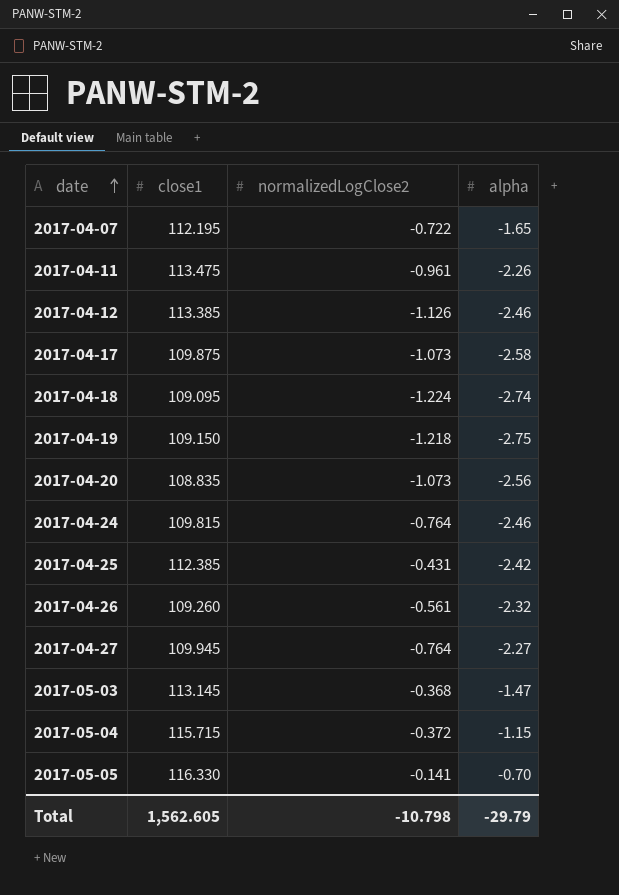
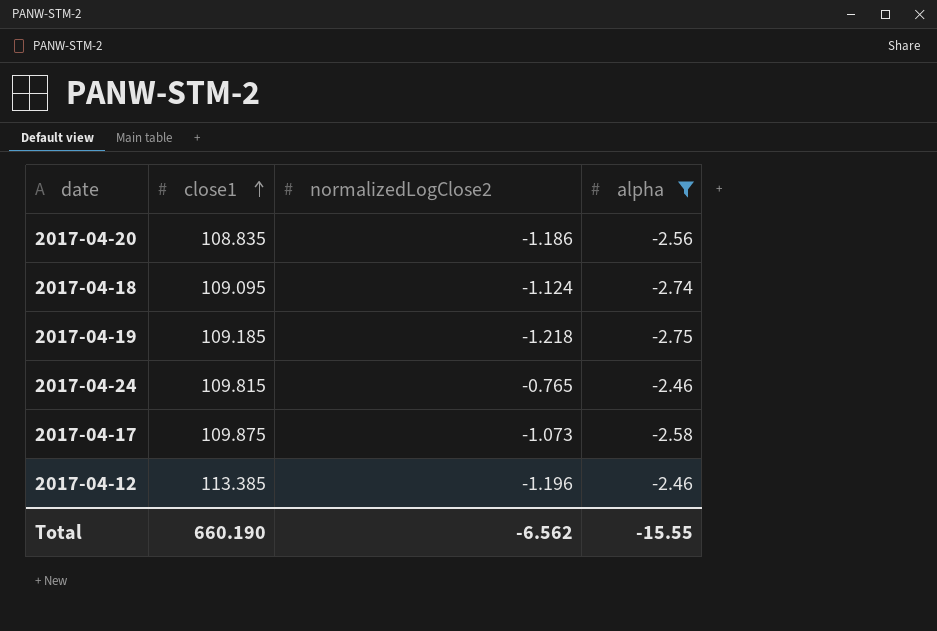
filter: none -> alpha <= -2.46
row order: date ascending -> close1 ascending
2017-04-20 | normalizedLogClose2: -1.073 -> -1.186
2017-04-18 | normalizedLogClose2: -1.224 -> -1.124
2017-04-19 | close1: 109.150 -> 109.185
2017-04-24 | normalizedLogClose2: -0.764 -> -0.765
2017-04-12 | normalizedLogClose2: -1.126 -> -1.196
Total | close1: 1,562.605 -> 660.190
Total | normalizedLogClose2: -10.798 -> -6.562
Total | alpha: -29.79 -> -15.55

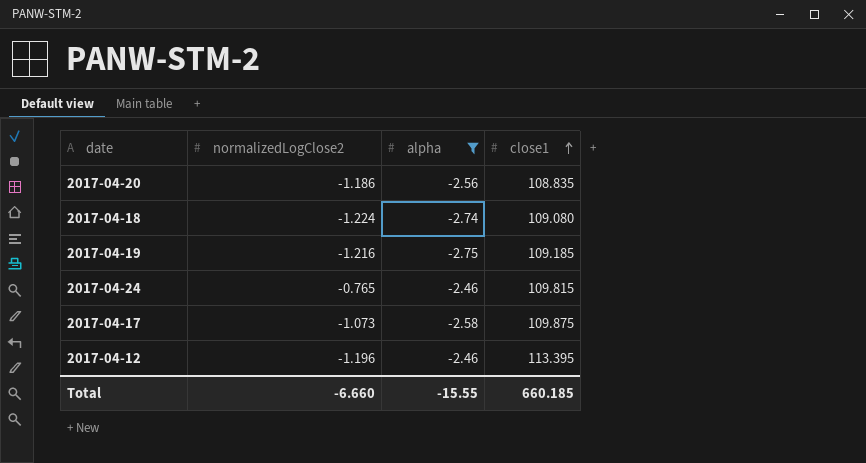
column close1 | position: 2 -> 4
2017-04-18 | normalizedLogClose2: -1.124 -> -1.224
2017-04-18 | close1: 109.095 -> 109.080
2017-04-19 | normalizedLogClose2: -1.218 -> -1.216
2017-04-12 | close1: 113.385 -> 113.395
Total | normalizedLogClose2: -6.562 -> -6.660
Total | close1: 660.190 -> 660.185

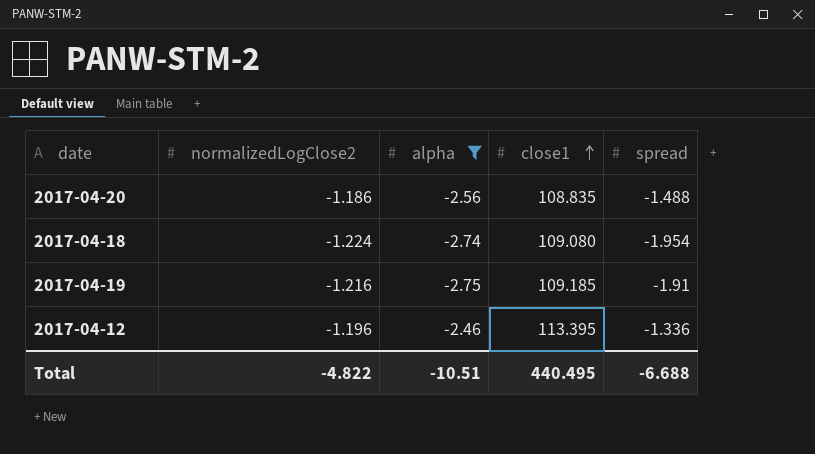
column spread | position: none -> 5
row 2017-04-24: -0.765 | -2.46 | 109.815 -> none
row 2017-04-17: -1.073 | -2.58 | 109.875 -> none
Total | normalizedLogClose2: -6.660 -> -4.822
Total | alpha: -15.55 -> -10.51
Total | close1: 660.185 -> 440.495

